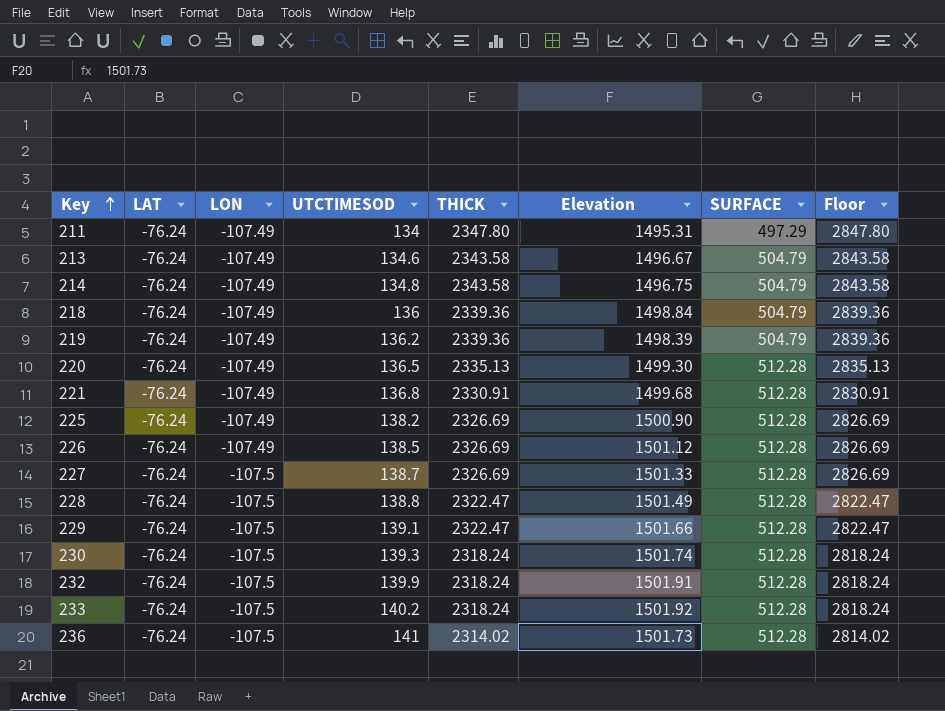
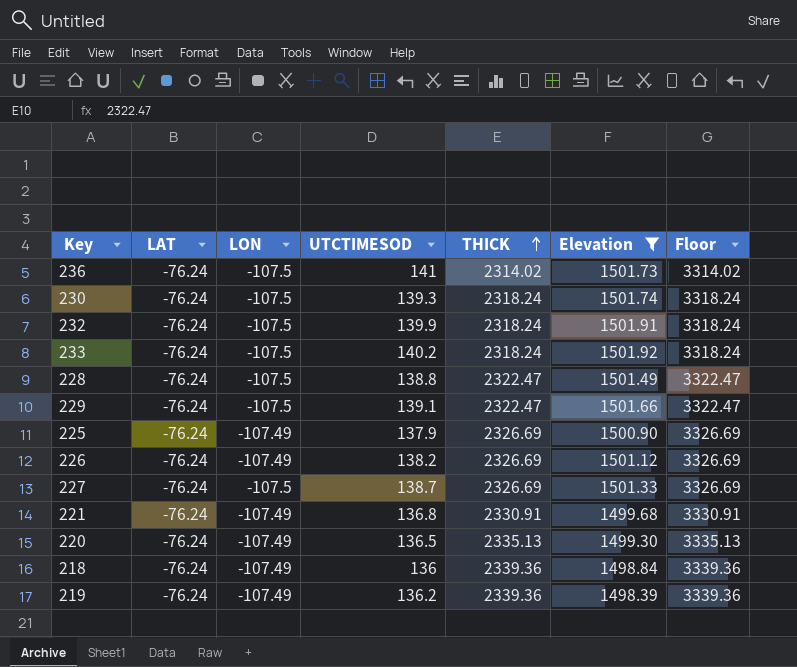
filter: none -> Elevation >= 1498.39
row order: Key ascending -> THICK ascending
column SURFACE | position: 7 -> none
column Floor | formula: [THICK] + 500 -> [THICK] + 1000
225 | UTCTIMESOD: 138.2 -> 137.9
226 | UTCTIMESOD: 138.5 -> 138.2

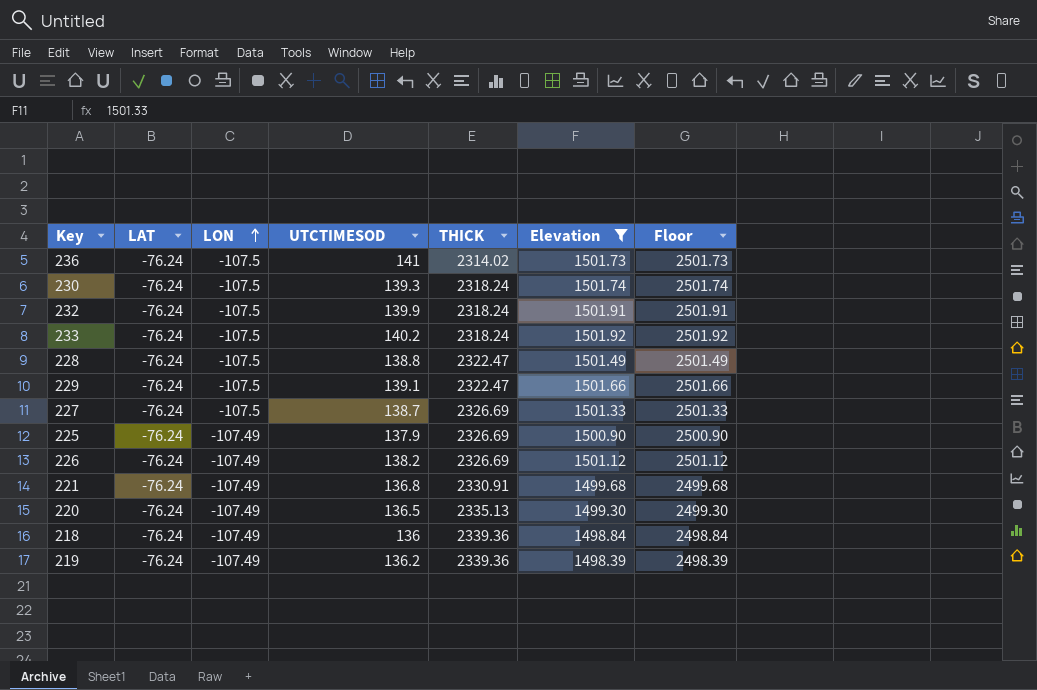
row order: THICK ascending -> LON ascending
column Floor | formula: [THICK] + 1000 -> [Elevation] + 1000

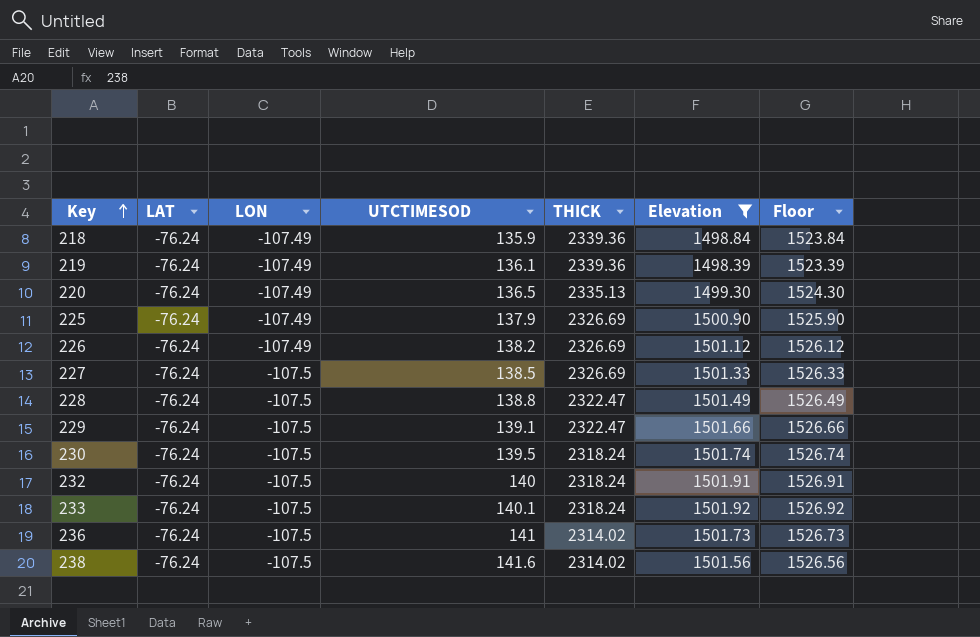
row order: LON ascending -> Key ascending
column Floor | formula: [Elevation] + 1000 -> [Elevation] + 25
row 221: -76.24 | -107.49 | 136.8 | 2330.91 | 1499.68 | 2499.68 -> none
218 | UTCTIMESOD: 136 -> 135.9
219 | UTCTIMESOD: 136.2 -> 136.1
227 | UTCTIMESOD: 138.7 -> 138.5
230 | UTCTIMESOD: 139.3 -> 139.5
232 | UTCTIMESOD: 139.9 -> 140
233 | UTCTIMESOD: 140.2 -> 140.1
row 238: none -> -76.24 | -107.5 | 141.6 | 2314.02 | 1501.56 | 1526.56

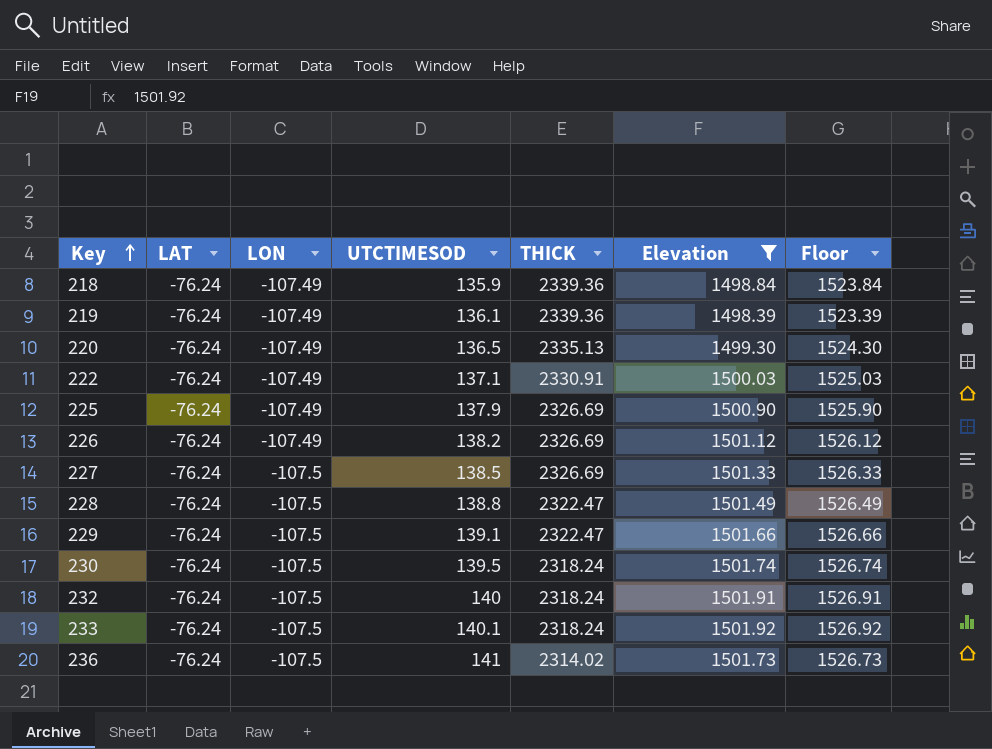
row 238: -76.24 | -107.5 | 141.6 | 2314.02 | 1501.56 | 1526.56 -> none
row 222: none -> -76.24 | -107.49 | 137.1 | 2330.91 | 1500.03 | 1525.03

